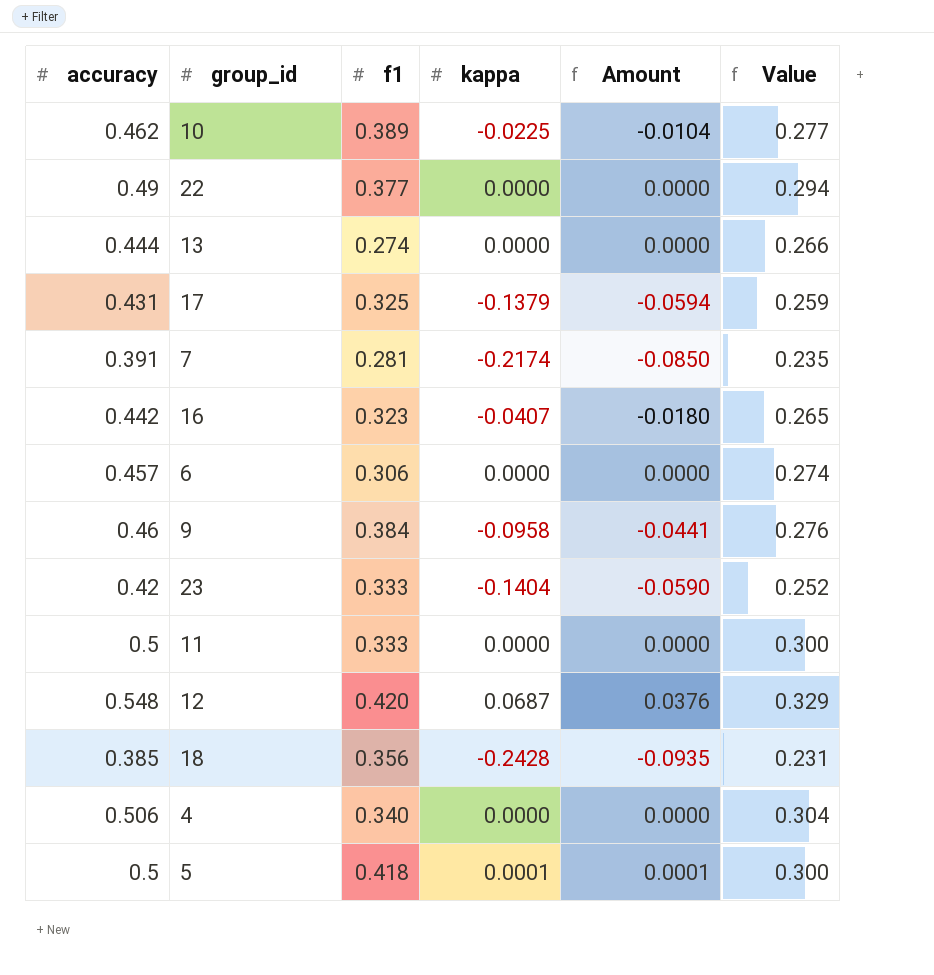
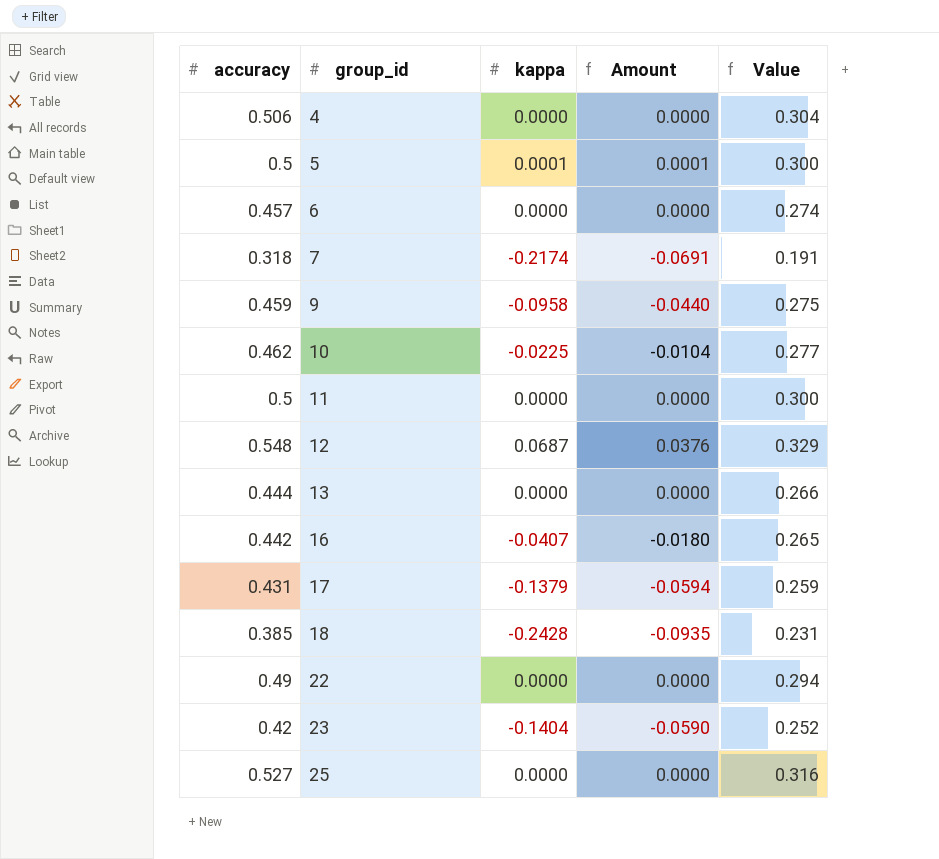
row order: none -> group_id ascending
column f1 | position: 3 -> none
7 | accuracy: 0.391 -> 0.318
7 | Amount: -0.0850 -> -0.0691
7 | Value: 0.235 -> 0.191
9 | accuracy: 0.46 -> 0.459
9 | Amount: -0.0441 -> -0.0440
9 | Value: 0.276 -> 0.275
row 25: none -> 0.527 | 0.0000 | 0.0000 | 0.316

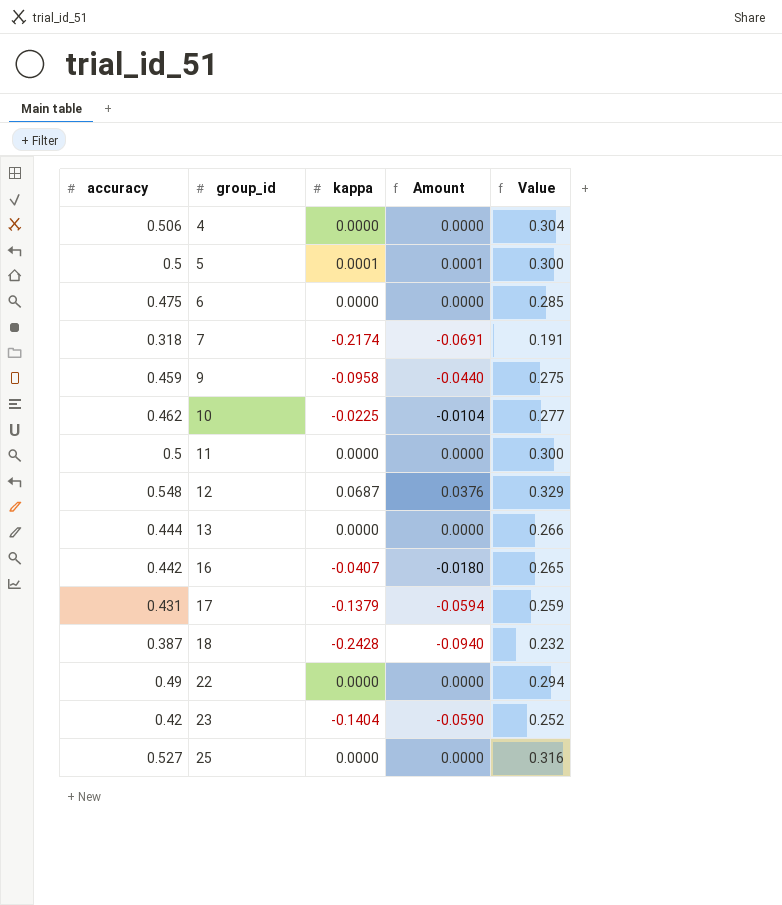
6 | accuracy: 0.457 -> 0.475
6 | Value: 0.274 -> 0.285
18 | accuracy: 0.385 -> 0.387
18 | Amount: -0.0935 -> -0.0940
18 | Value: 0.231 -> 0.232

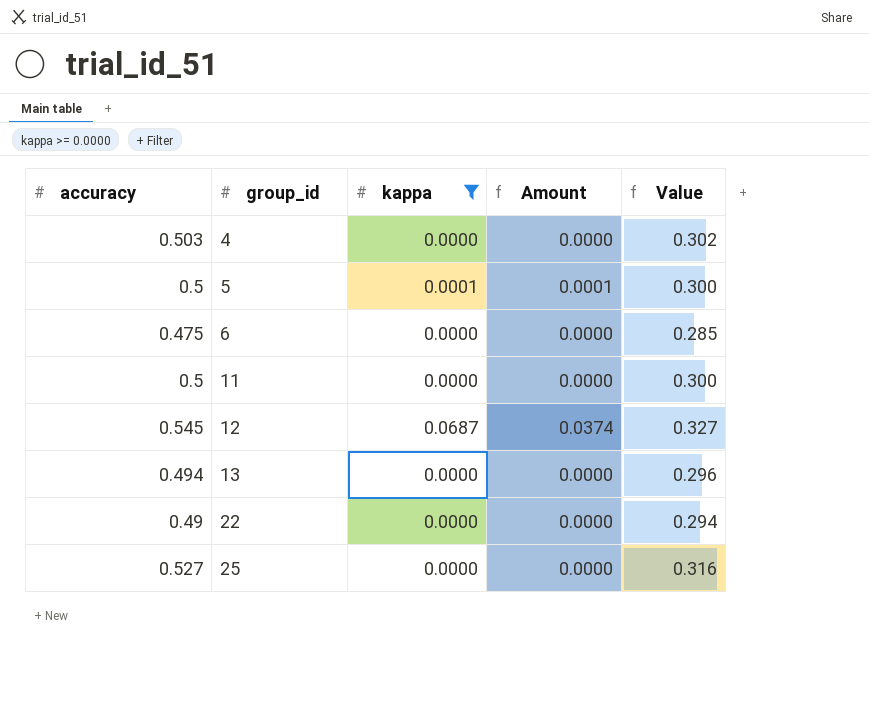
filter: none -> kappa >= 0.0000
4 | accuracy: 0.506 -> 0.503
4 | Value: 0.304 -> 0.302
12 | accuracy: 0.548 -> 0.545
12 | Amount: 0.0376 -> 0.0374
12 | Value: 0.329 -> 0.327
13 | accuracy: 0.444 -> 0.494
13 | Value: 0.266 -> 0.296

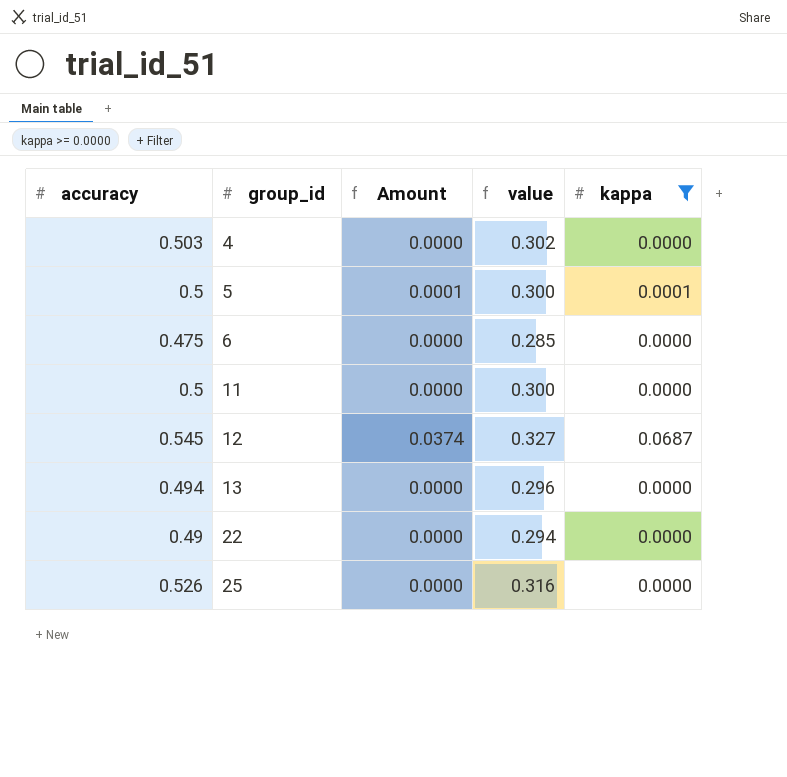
column name: Value -> value
column kappa | position: 3 -> 5
25 | accuracy: 0.527 -> 0.526

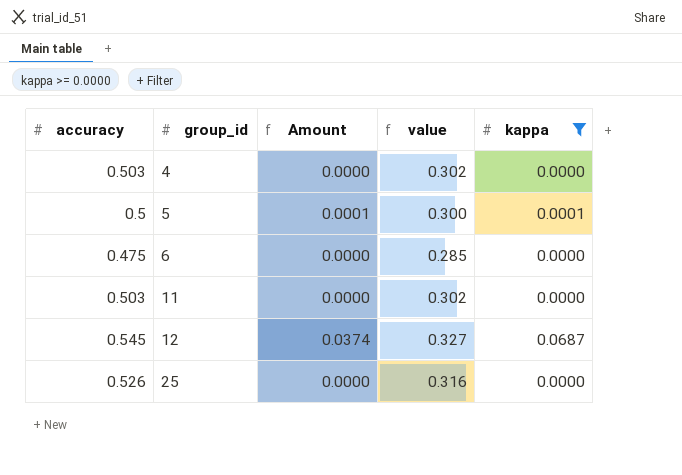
row 13: 0.494 | 0.0000 | 0.296 | 0.0000 -> none
row 22: 0.49 | 0.0000 | 0.294 | 0.0000 -> none
11 | accuracy: 0.5 -> 0.503
11 | value: 0.300 -> 0.302

